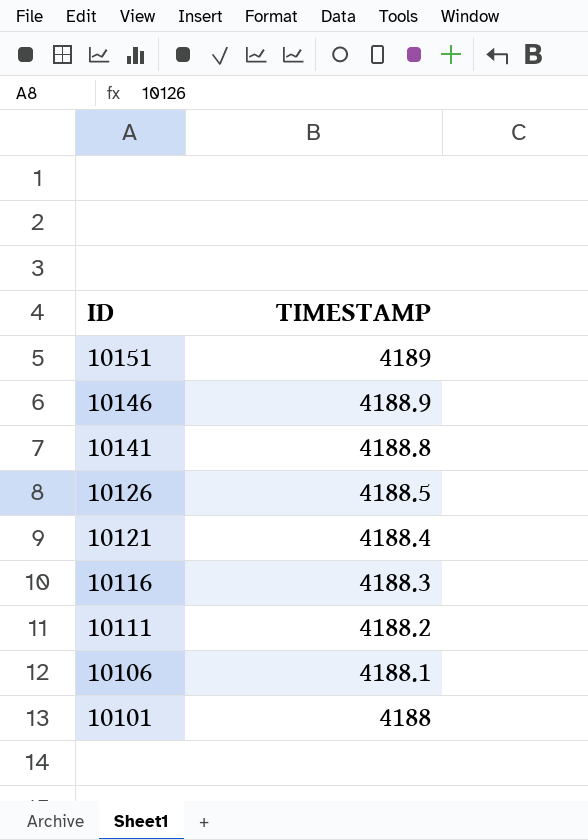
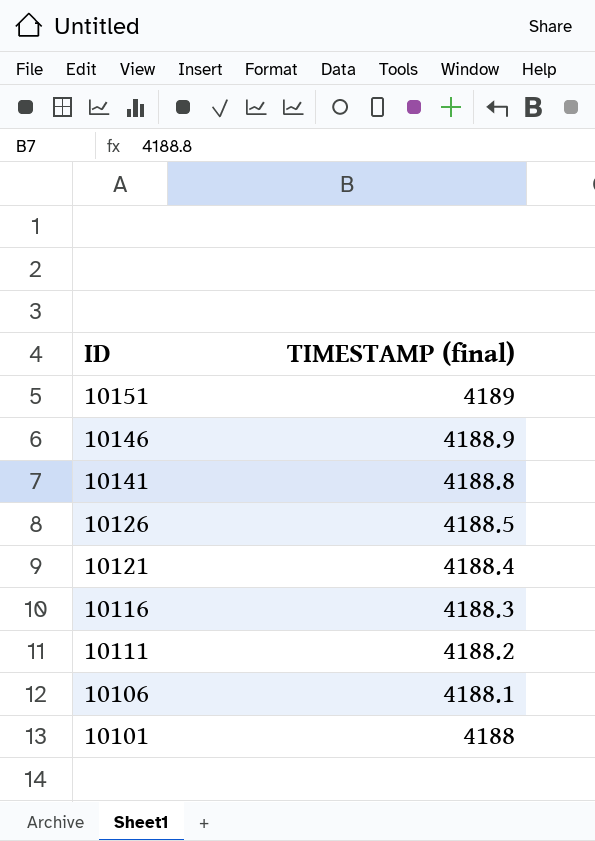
column name: TIMESTAMP -> TIMESTAMP (final)

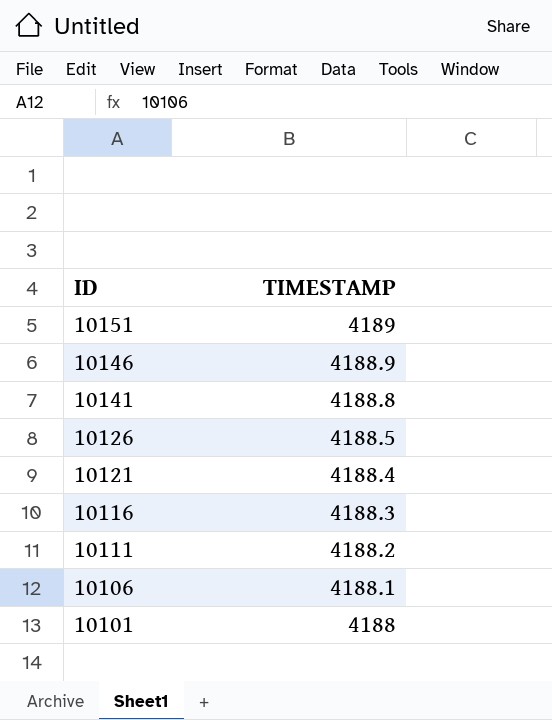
column name: TIMESTAMP (final) -> TIMESTAMP

